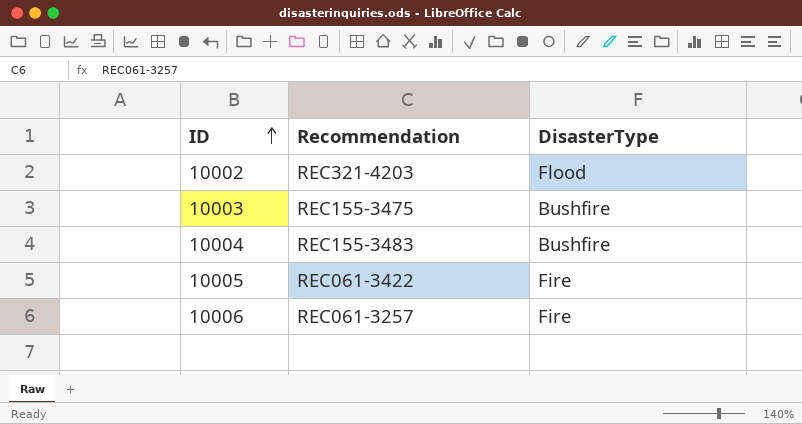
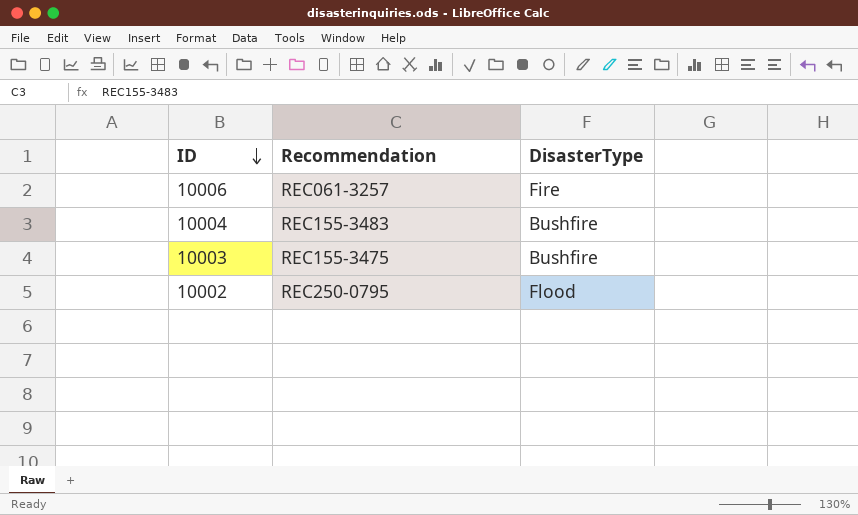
row order: ID ascending -> ID descending
row 10005: REC061-3422 | Fire -> none
10002 | Recommendation: REC321-4203 -> REC250-0795

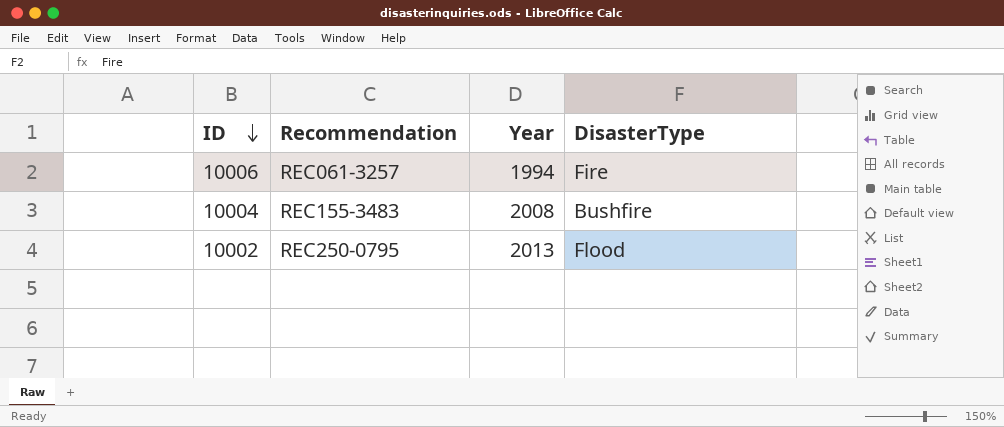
column Year | position: none -> 3
row 10003: REC155-3475 | Bushfire -> none

